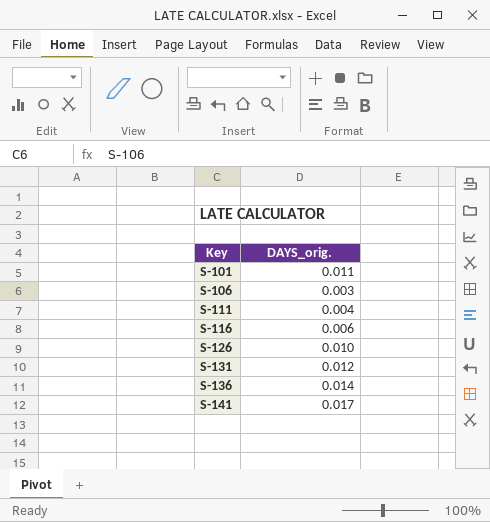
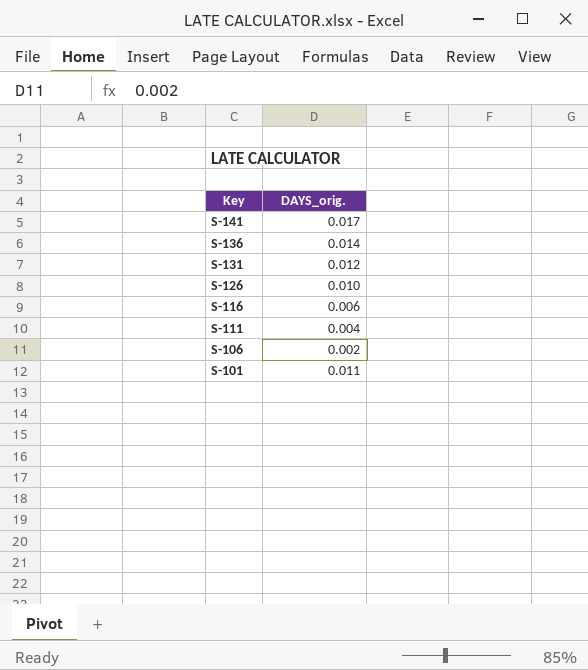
row order: Key ascending -> Key descending
S-106 | DAYS_orig.: 0.003 -> 0.002

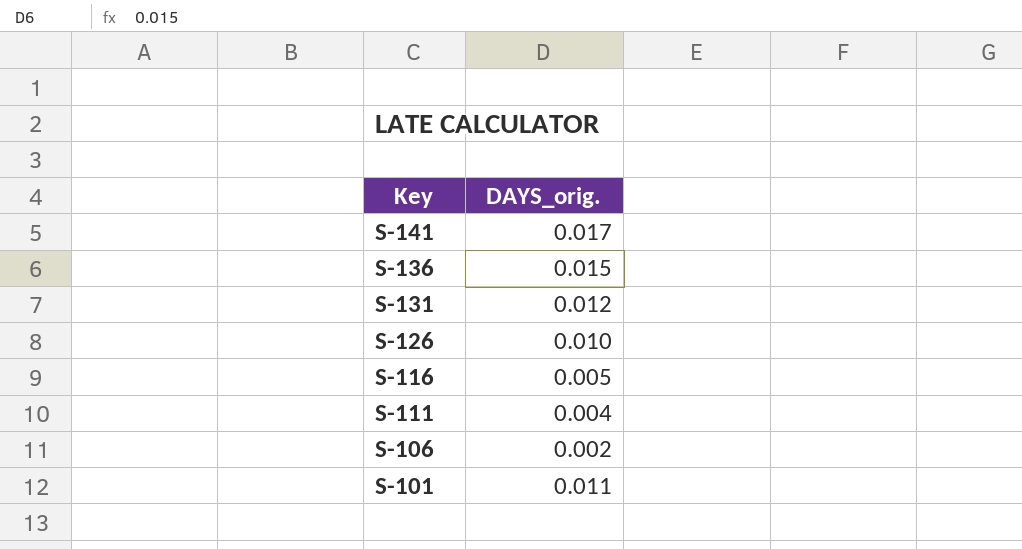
S-136 | DAYS_orig.: 0.014 -> 0.015
S-116 | DAYS_orig.: 0.006 -> 0.005

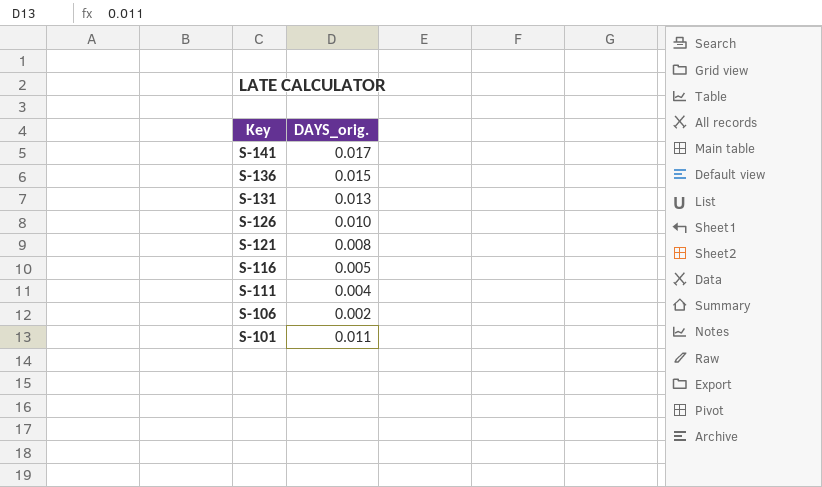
S-131 | DAYS_orig.: 0.012 -> 0.013
row S-121: none -> 0.008

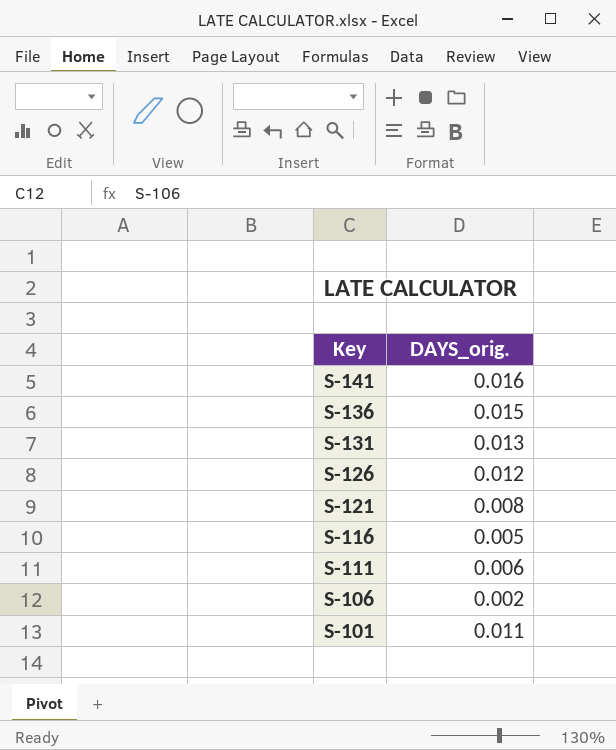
S-141 | DAYS_orig.: 0.017 -> 0.016
S-126 | DAYS_orig.: 0.010 -> 0.012
S-111 | DAYS_orig.: 0.004 -> 0.006

